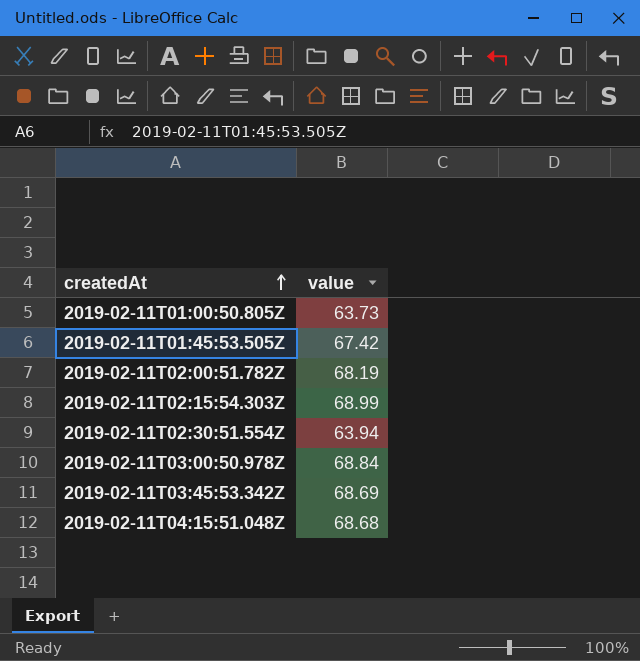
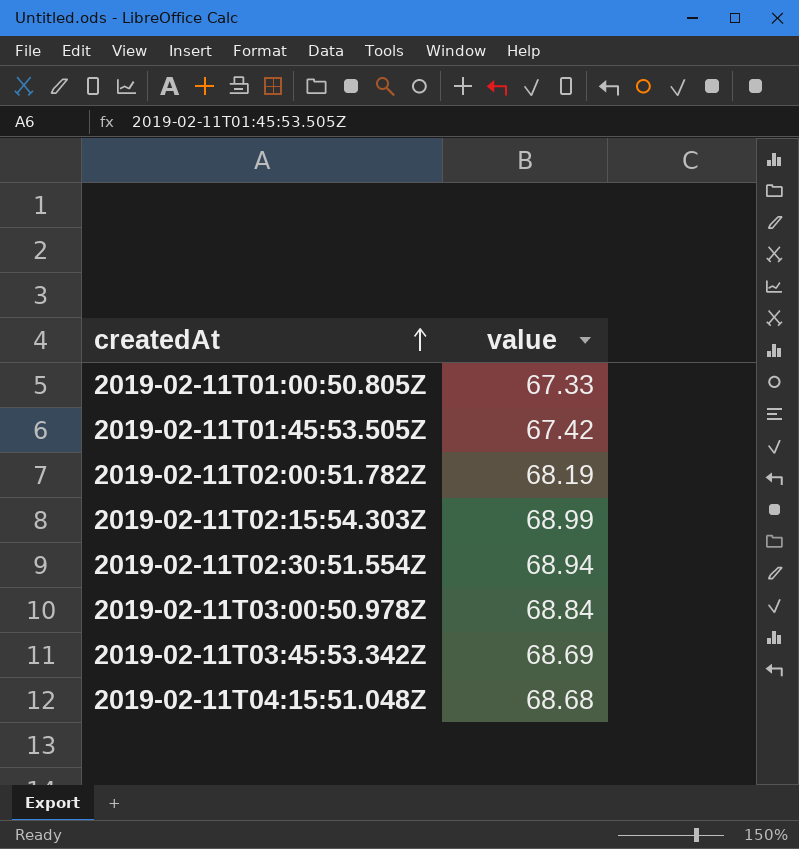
2019-02-11T01:00:50.805Z | value: 63.73 -> 67.33
2019-02-11T02:30:51.554Z | value: 63.94 -> 68.94

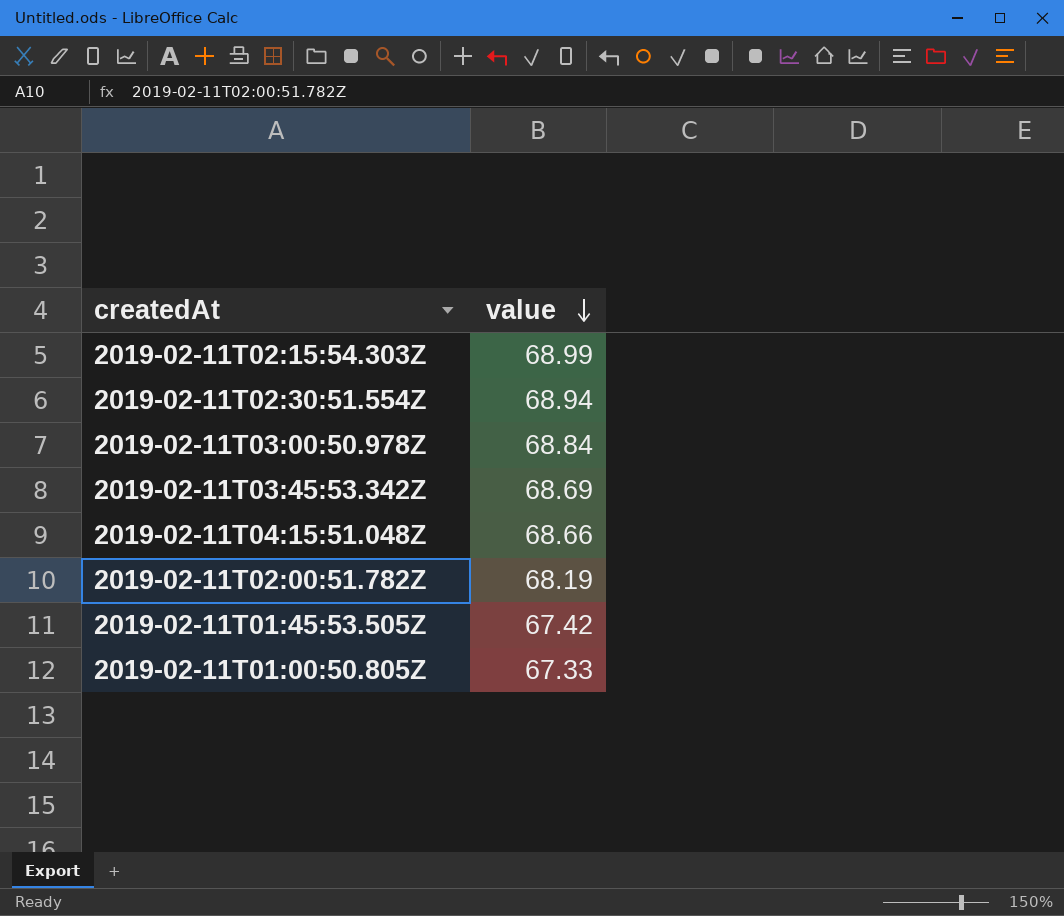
row order: createdAt ascending -> value descending
2019-02-11T04:15:51.048Z | value: 68.68 -> 68.66

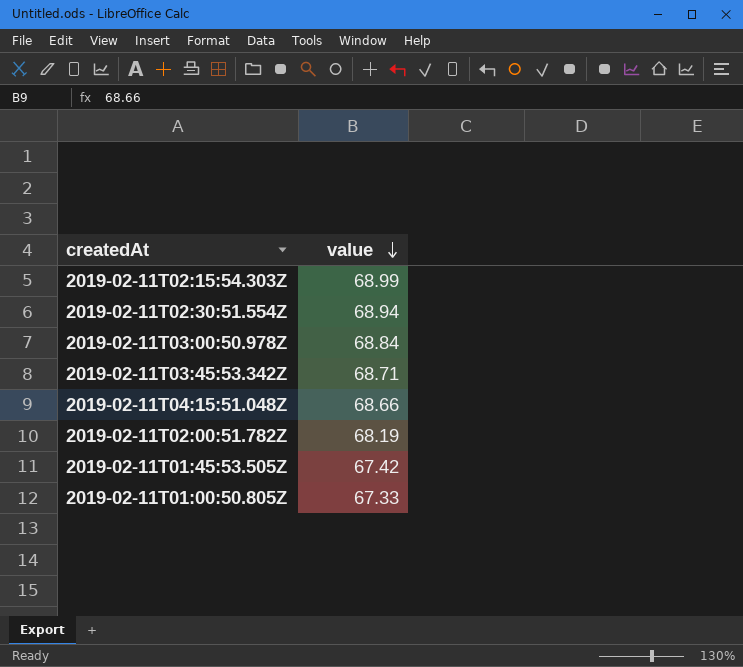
2019-02-11T03:45:53.342Z | value: 68.69 -> 68.71

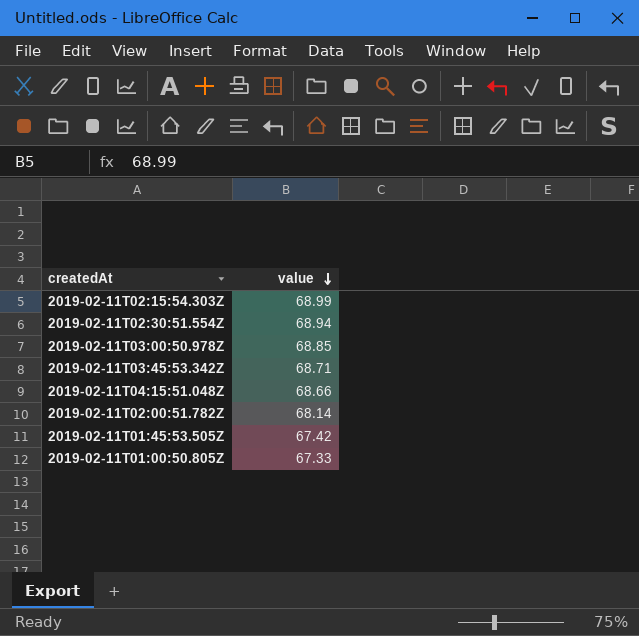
2019-02-11T03:00:50.978Z | value: 68.84 -> 68.85
2019-02-11T02:00:51.782Z | value: 68.19 -> 68.14

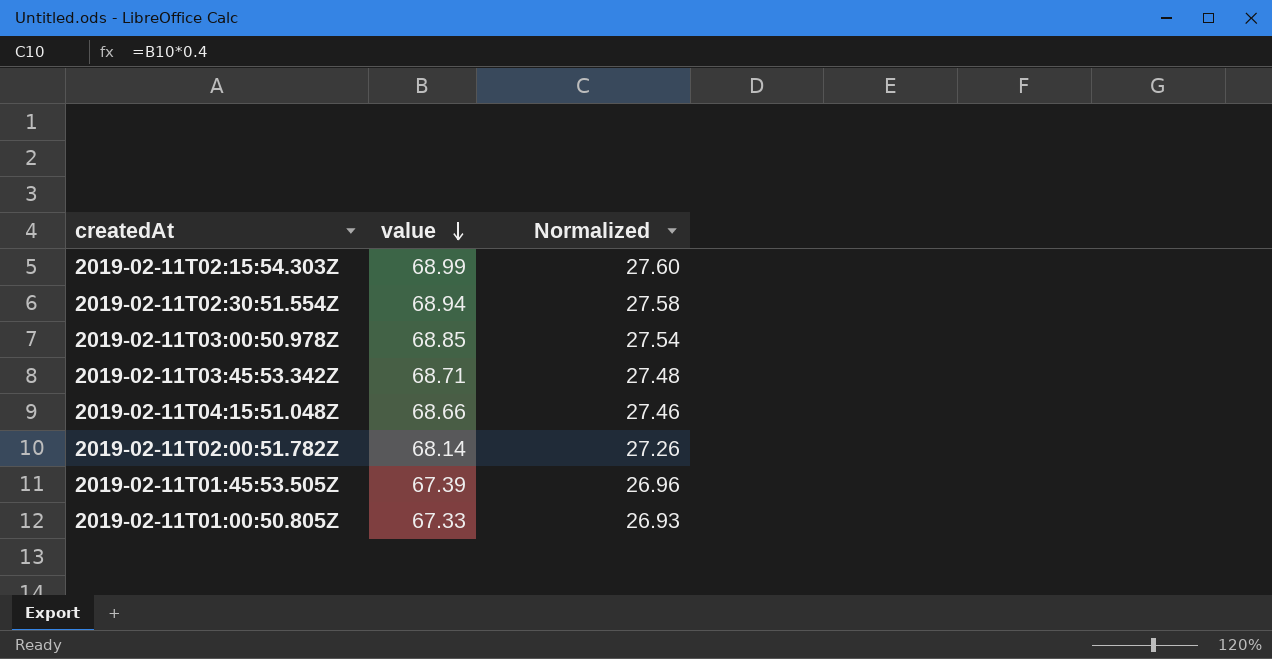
column Normalized | formula: none -> [value] * 0.4
2019-02-11T01:45:53.505Z | value: 67.42 -> 67.39

